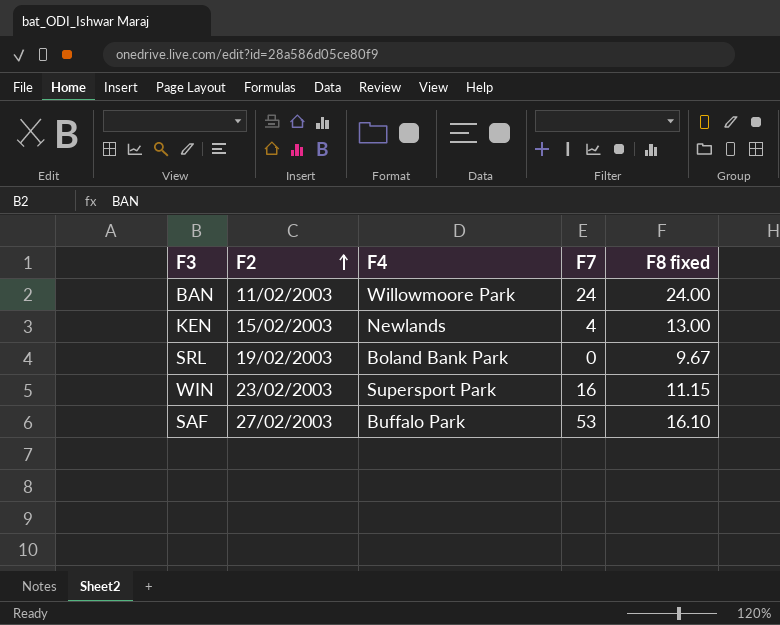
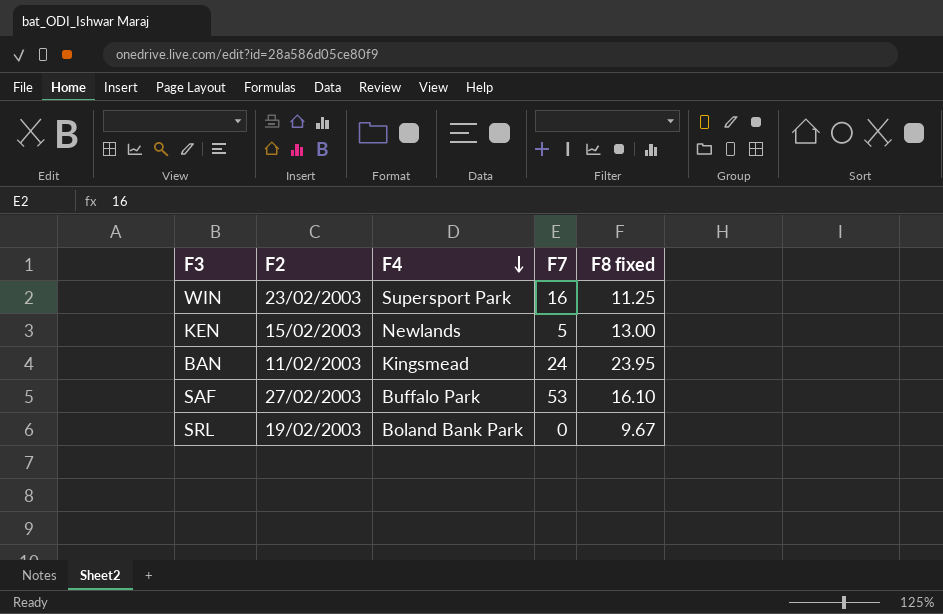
row order: F2 ascending -> F4 descending
WIN | F8 fixed: 11.15 -> 11.25
KEN | F7: 4 -> 5
BAN | F4: Willowmoore Park -> Kingsmead
BAN | F8 fixed: 24.00 -> 23.95

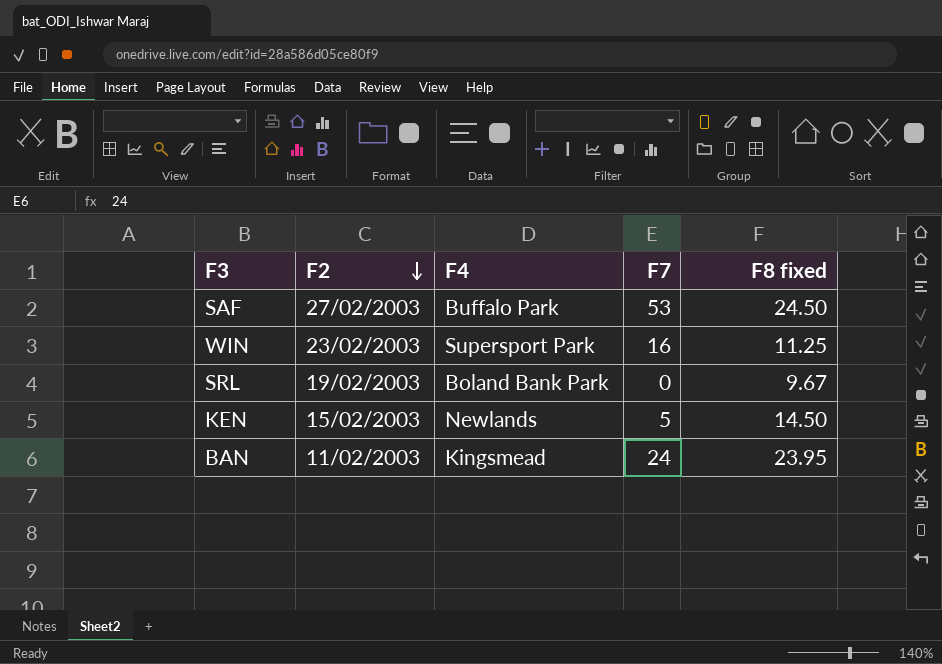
row order: F4 descending -> F2 descending
SAF | F8 fixed: 16.10 -> 24.50
KEN | F8 fixed: 13.00 -> 14.50

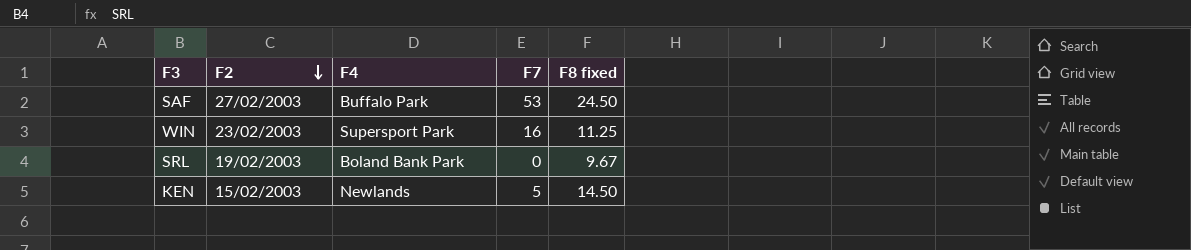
row BAN: 11/02/2003 | Kingsmead | 24 | 23.95 -> none

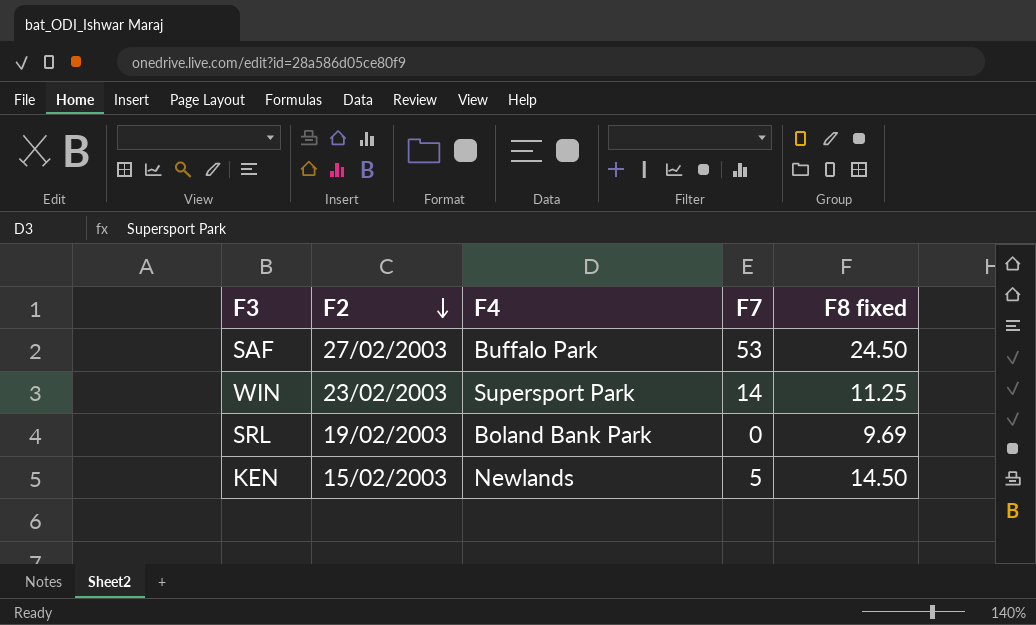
WIN | F7: 16 -> 14
SRL | F8 fixed: 9.67 -> 9.69

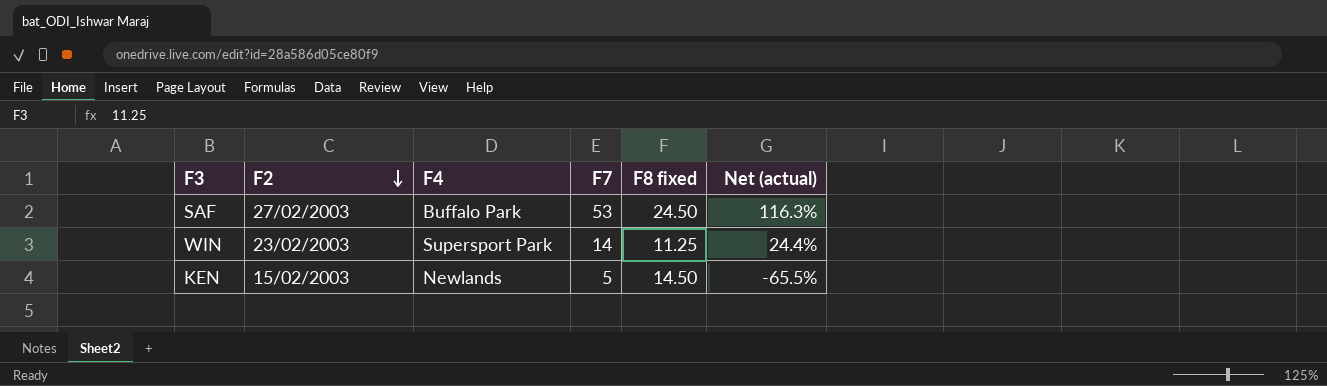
column Net (actual) | formula: none -> ([F7] - [F8 fixed]) / [F8 fixed]
row SRL: 19/02/2003 | Boland Bank Park | 0 | 9.69 -> none

